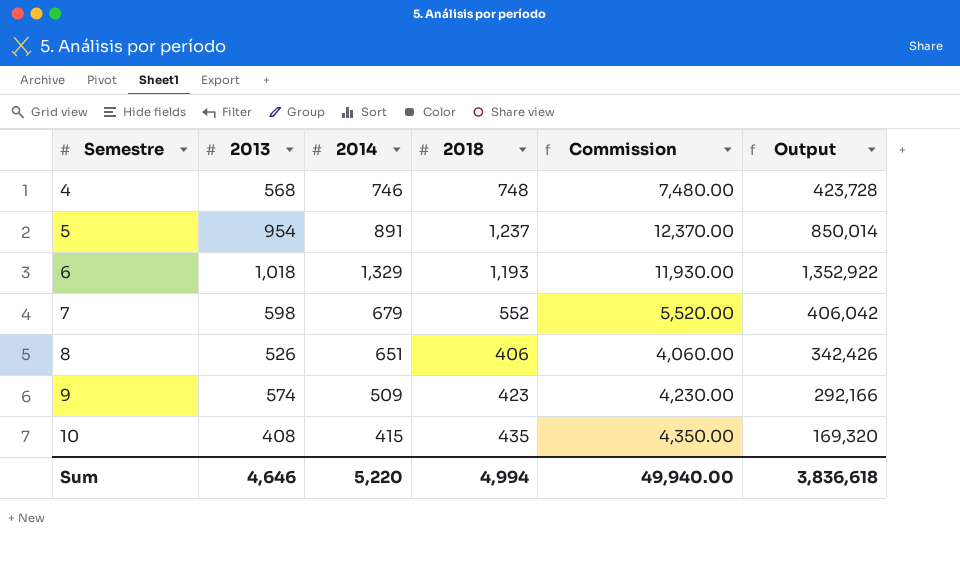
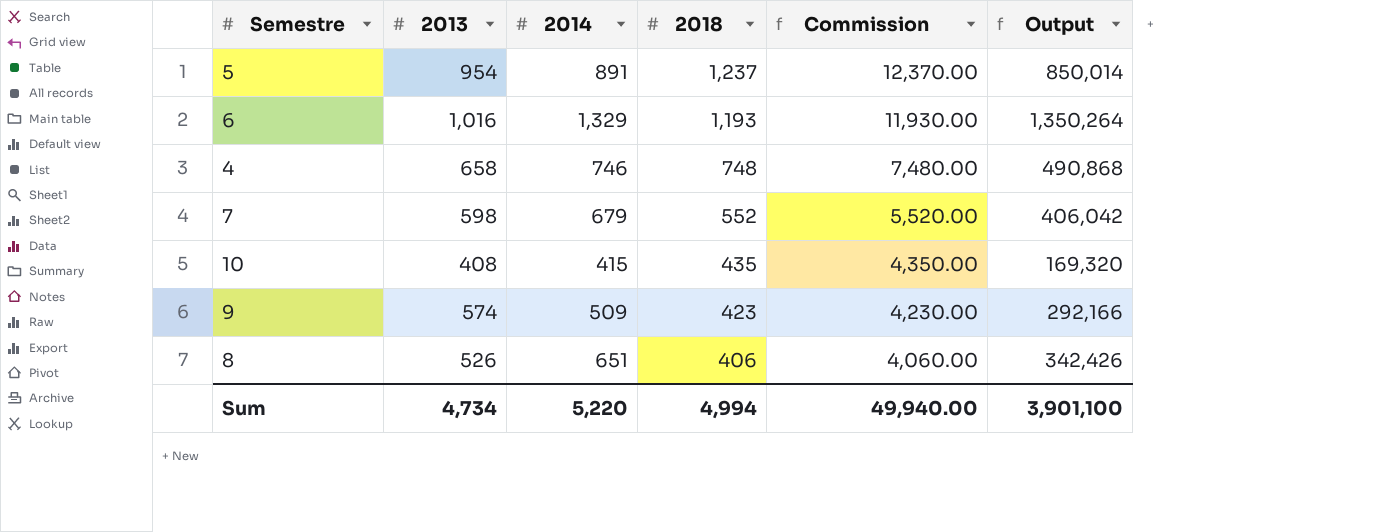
row order: Semestre ascending -> 2018 descending
6 | 2013: 1,018 -> 1,016
6 | Output: 1,352,922 -> 1,350,264
4 | 2013: 568 -> 658
4 | Output: 423,728 -> 490,868
Sum | 2013: 4,646 -> 4,734
Sum | Output: 3,836,618 -> 3,901,100

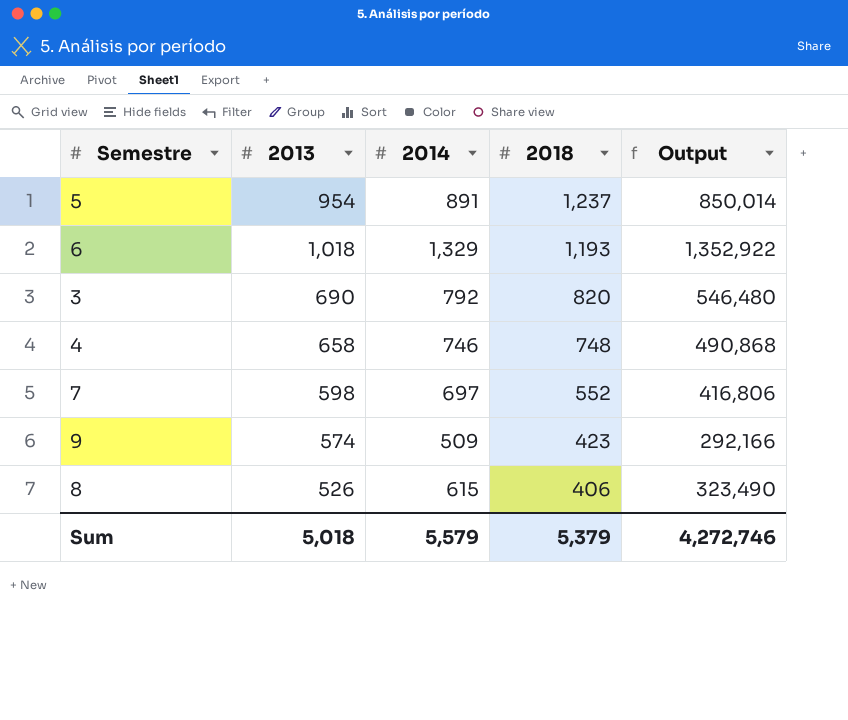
column Commission | formula: [2018] * 10 -> none
row 10: 408 | 415 | 435 | 4,350.00 | 169,320 -> none
6 | 2013: 1,016 -> 1,018
6 | Output: 1,350,264 -> 1,352,922
row 3: none -> 690 | 792 | 820 | 546,480
7 | 2014: 679 -> 697
7 | Output: 406,042 -> 416,806
8 | 2014: 651 -> 615
8 | Output: 342,426 -> 323,490
Sum | 2013: 4,734 -> 5,018
Sum | 2014: 5,220 -> 5,579
Sum | 2018: 4,994 -> 5,379
Sum | Output: 3,901,100 -> 4,272,746

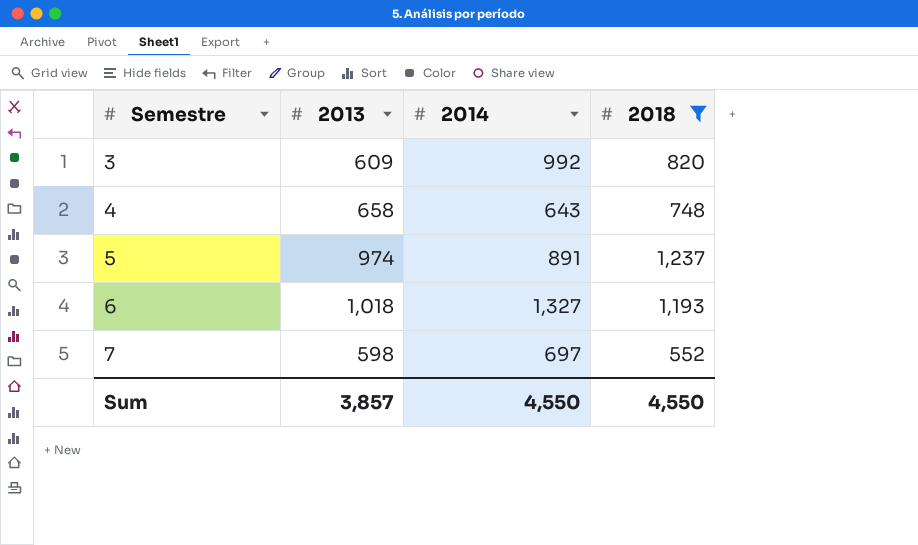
filter: none -> 2018 >= 552
row order: 2018 descending -> Semestre ascending
column Output | formula: [2013] * [2014] -> none
3 | 2013: 690 -> 609
3 | 2014: 792 -> 992
4 | 2014: 746 -> 643
5 | 2013: 954 -> 974
6 | 2014: 1,329 -> 1,327
Sum | 2013: 5,018 -> 3,857
Sum | 2014: 5,579 -> 4,550
Sum | 2018: 5,379 -> 4,550

